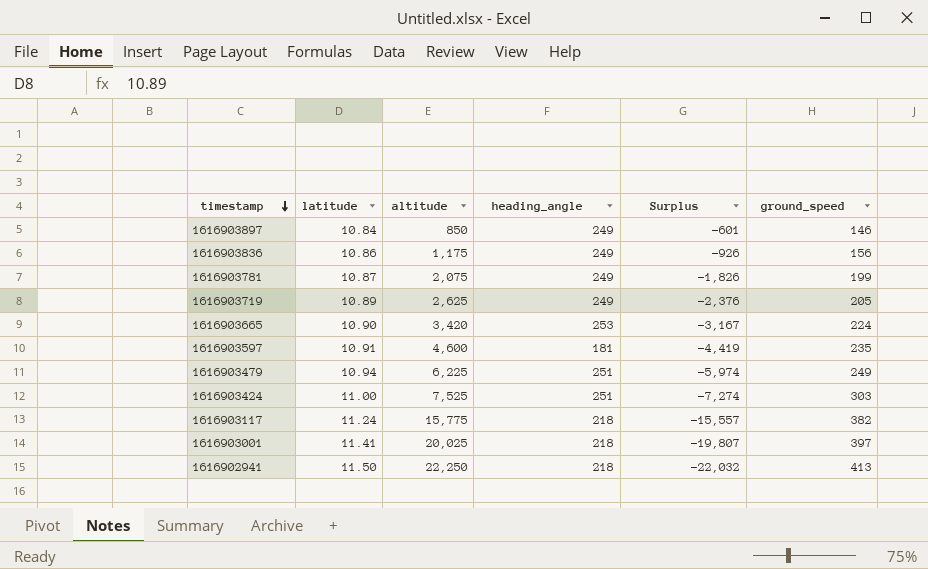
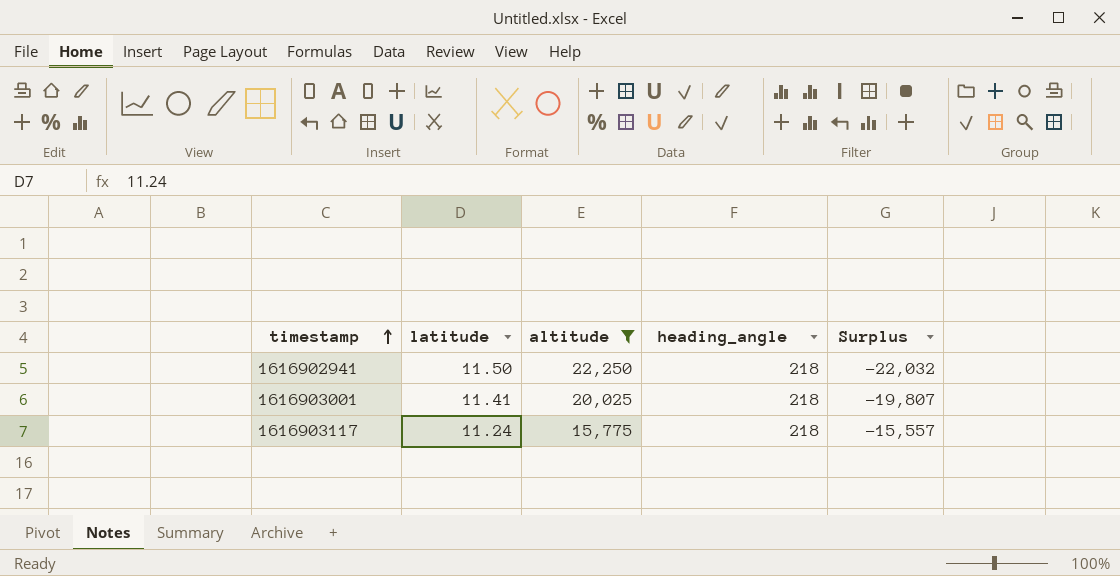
filter: none -> altitude >= 15,775
row order: timestamp descending -> timestamp ascending
column ground_speed | position: 6 -> none

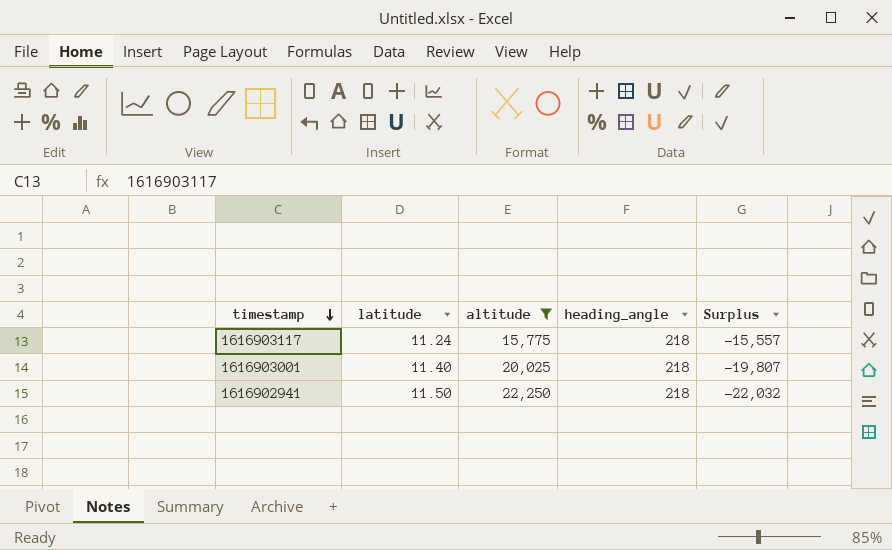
row order: timestamp ascending -> timestamp descending
1616903001 | latitude: 11.41 -> 11.40

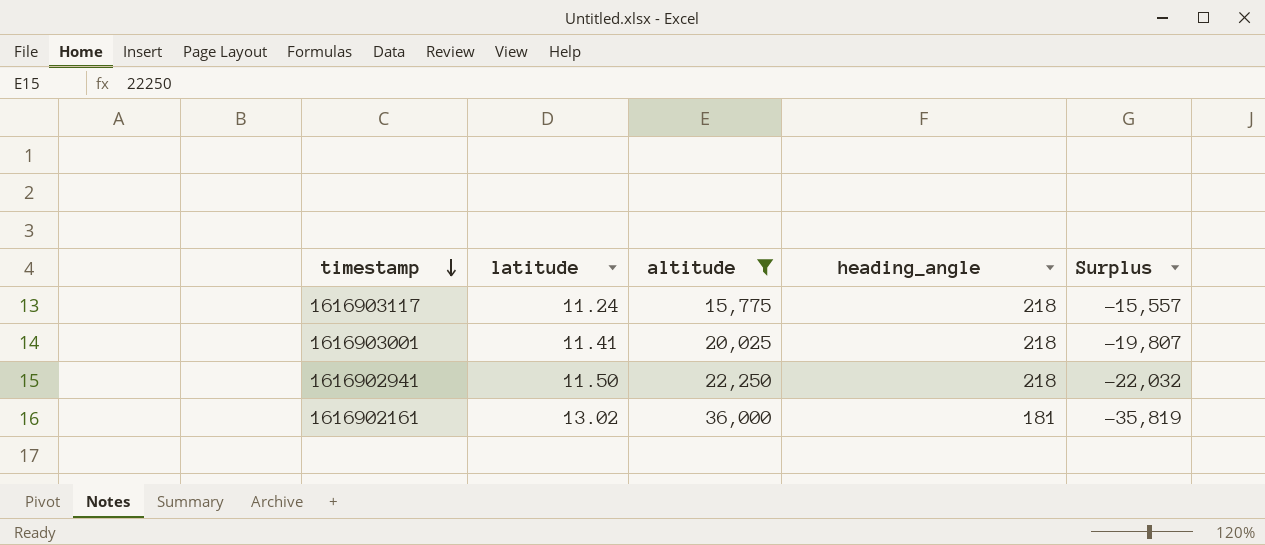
1616903001 | latitude: 11.40 -> 11.41
row 1616902161: none -> 13.02 | 36,000 | 181 | -35,819

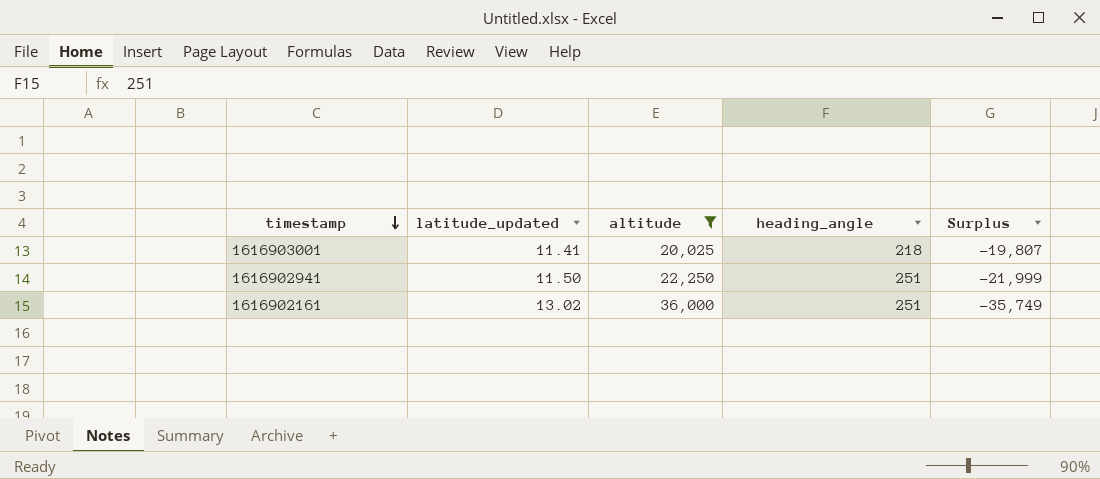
column name: latitude -> latitude_updated
row 1616903117: 11.24 | 15,775 | 218 | -15,557 -> none
1616902941 | heading_angle: 218 -> 251
1616902941 | Surplus: -22,032 -> -21,999
1616902161 | heading_angle: 181 -> 251
1616902161 | Surplus: -35,819 -> -35,749

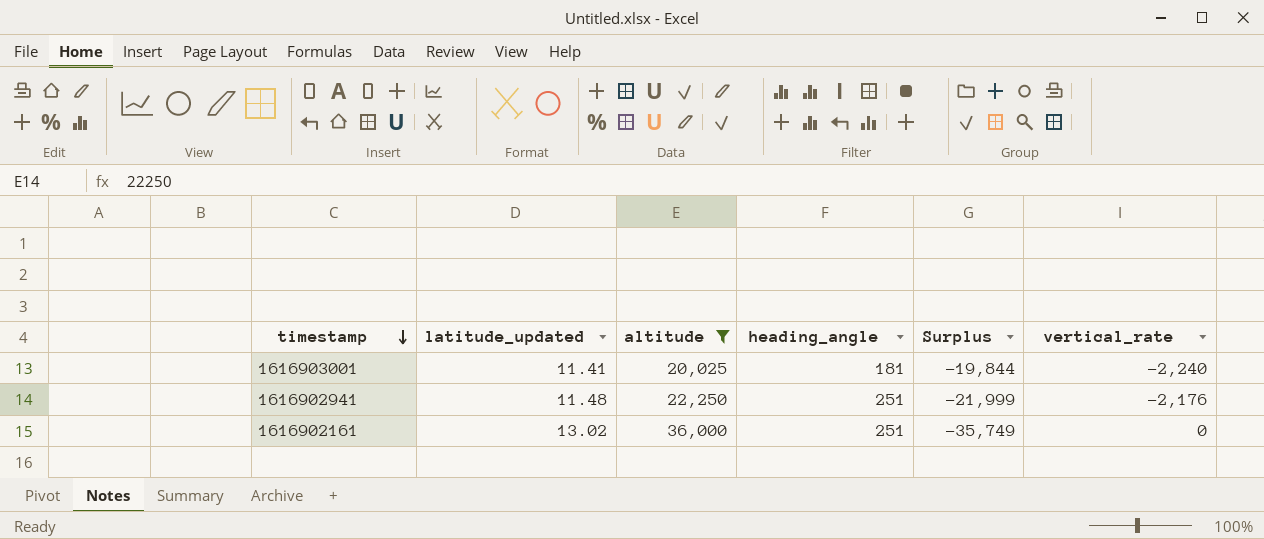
column vertical_rate | position: none -> 6
1616903001 | heading_angle: 218 -> 181
1616903001 | Surplus: -19,807 -> -19,844
1616902941 | latitude_updated: 11.50 -> 11.48

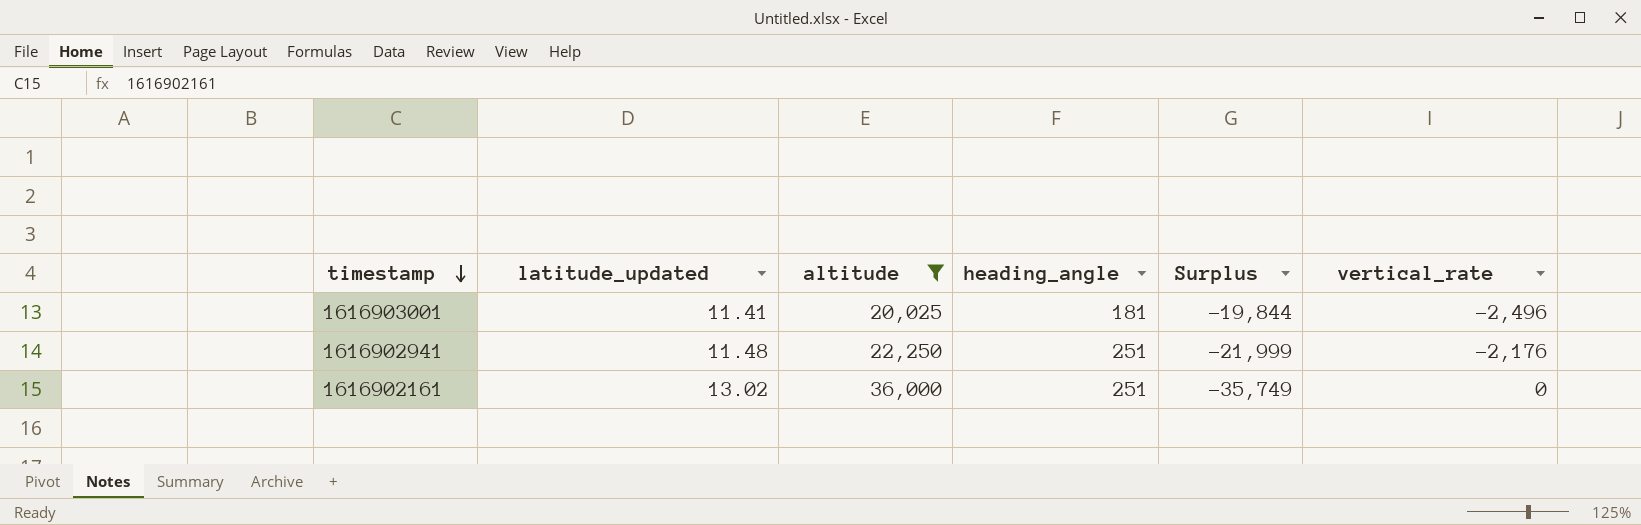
1616903001 | vertical_rate: -2,240 -> -2,496

